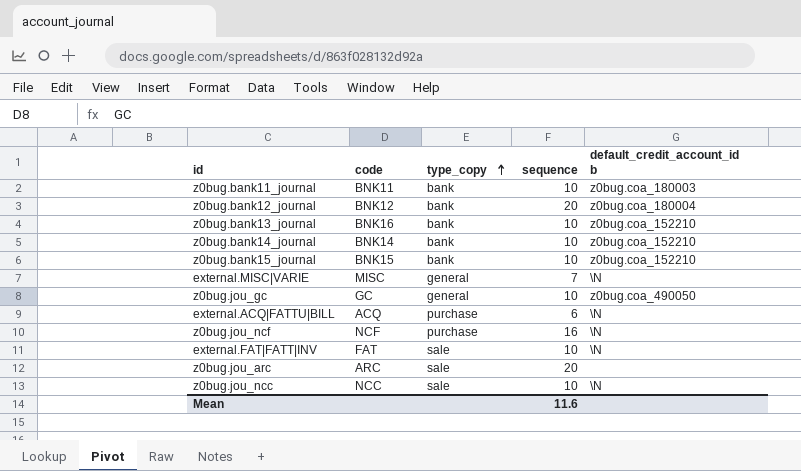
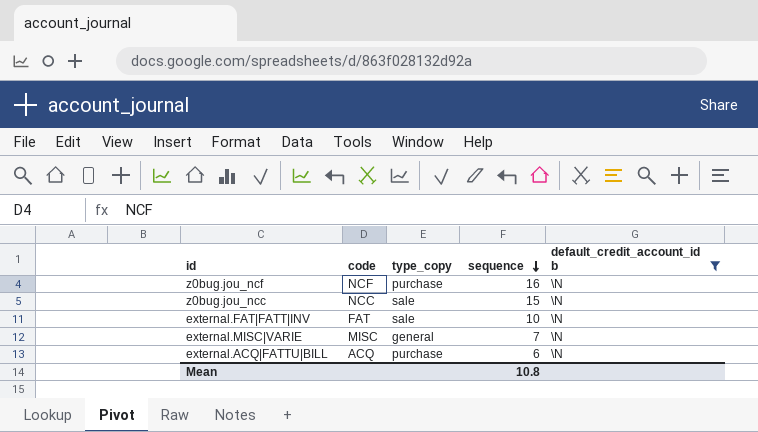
filter: none -> default_credit_account_id b = \N
row order: type_copy ascending -> sequence descending
z0bug.jou_ncc | sequence: 10 -> 15
Mean | sequence: 11.6 -> 10.8

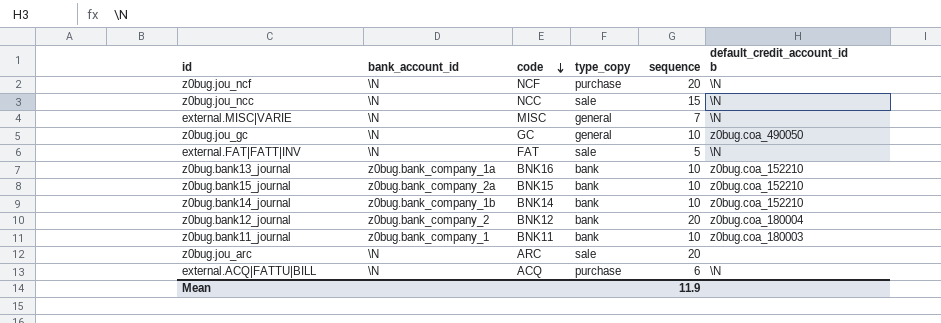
filter: default_credit_account_id b = \N -> none
row order: sequence descending -> code descending
column bank_account_id | position: none -> 2
z0bug.jou_ncf | sequence: 16 -> 20
external.FAT|FATT|INV | sequence: 10 -> 5
Mean | sequence: 10.8 -> 11.9

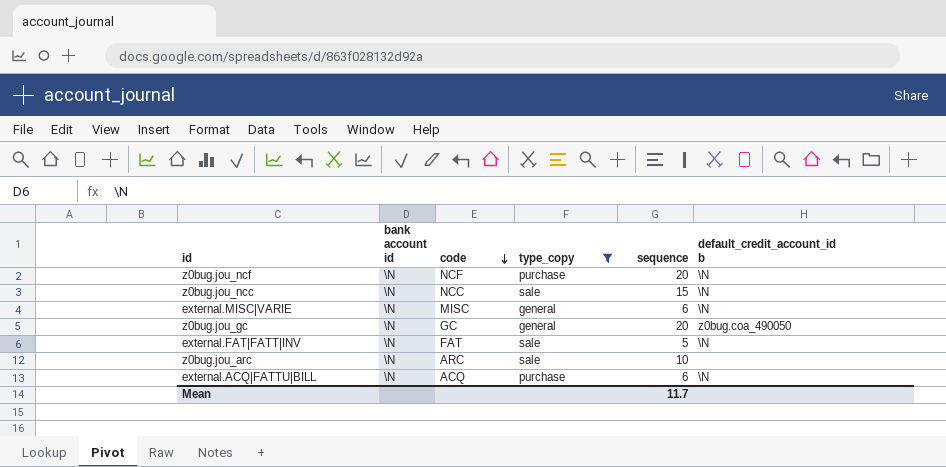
filter: none -> type_copy != bank
column name: bank_account_id -> bank account id
external.MISC|VARIE | sequence: 7 -> 6
z0bug.jou_gc | sequence: 10 -> 20
z0bug.jou_arc | sequence: 20 -> 10
Mean | sequence: 11.9 -> 11.7

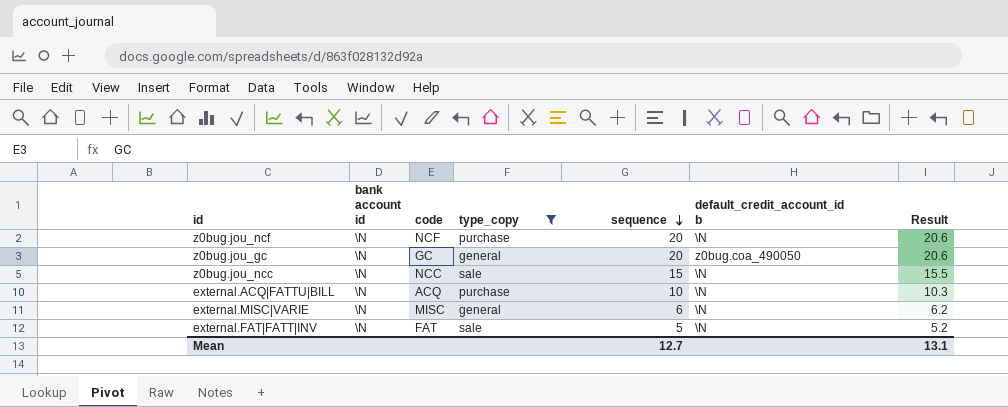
row order: code descending -> sequence descending
column Result | formula: none -> [sequence] * 1.03
row z0bug.jou_arc: \N | ARC | sale | 10 | none -> none
external.ACQ|FATTU|BILL | sequence: 6 -> 10
Mean | sequence: 11.7 -> 12.7

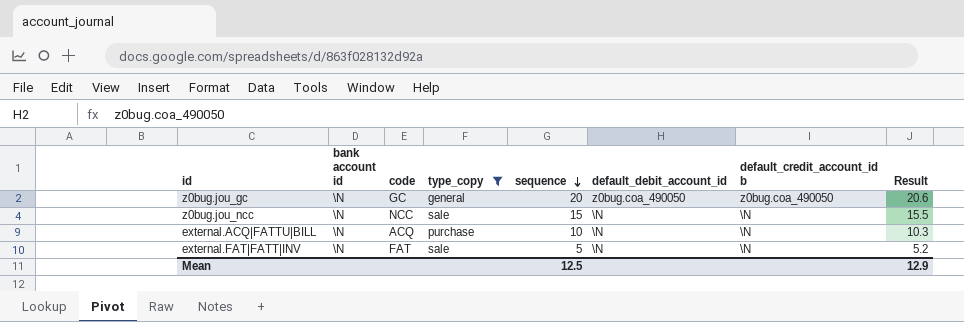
column default_debit_account_id | position: none -> 6
row z0bug.jou_ncf: \N | NCF | purchase | 20 | \N | 20.6 -> none
row external.MISC|VARIE: \N | MISC | general | 6 | \N | 6.2 -> none
Mean | sequence: 12.7 -> 12.5
Mean | Result: 13.1 -> 12.9

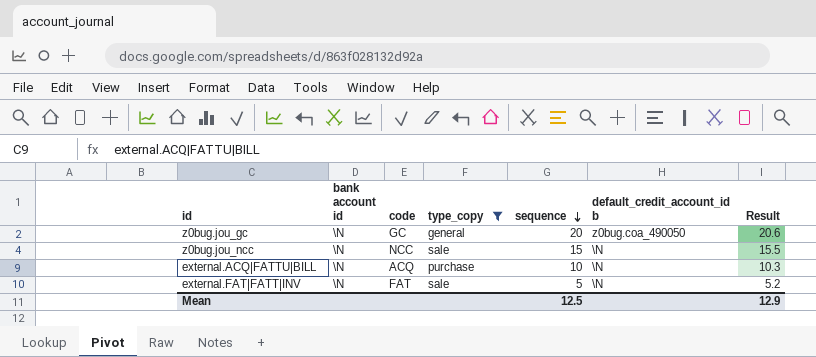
column default_debit_account_id | position: 6 -> none

